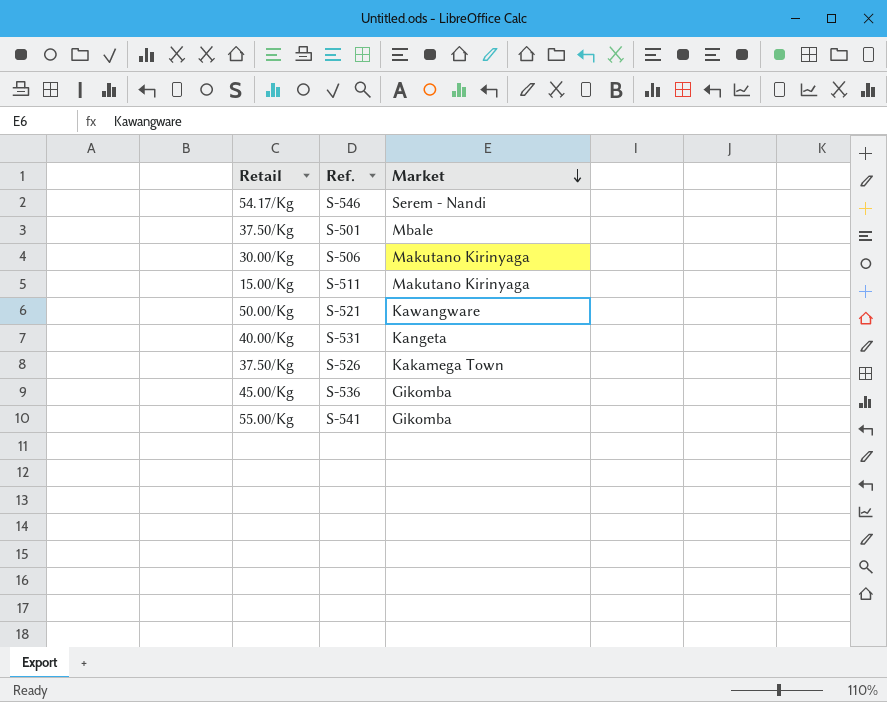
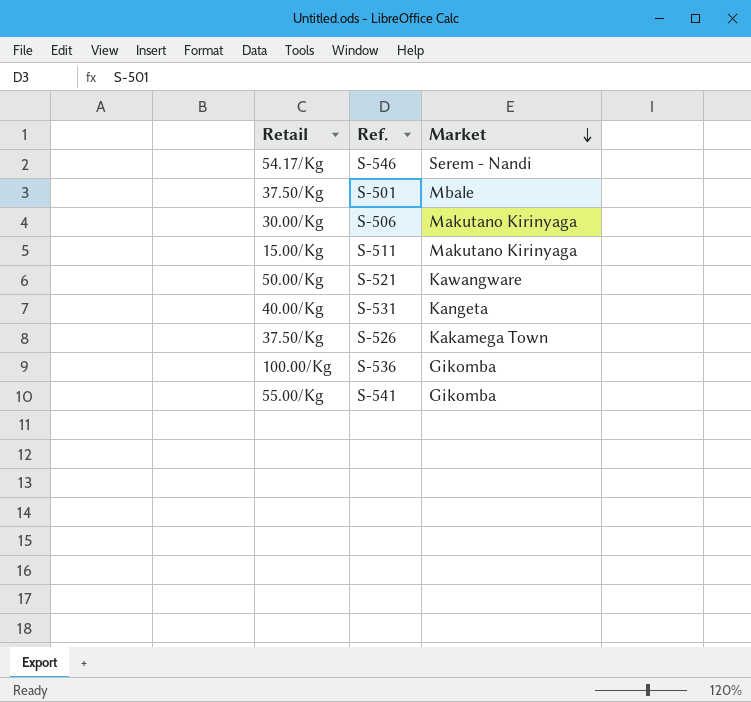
S-536 | Retail: 45.00/Kg -> 100.00/Kg

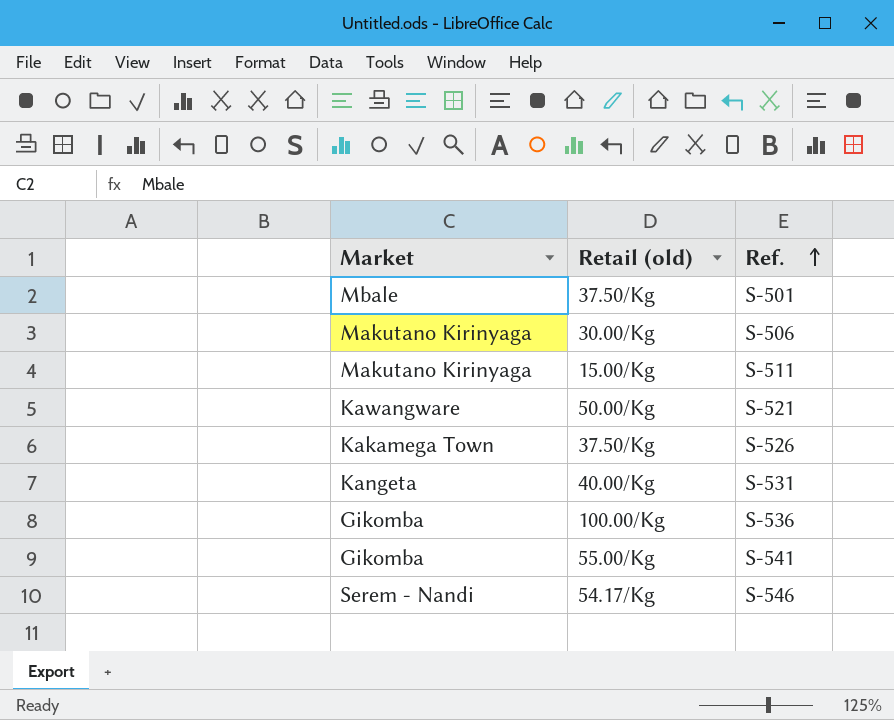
row order: Market descending -> Ref. ascending
column Market | position: 3 -> 1
column name: Retail -> Retail (old)

